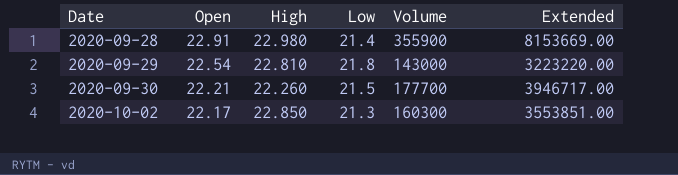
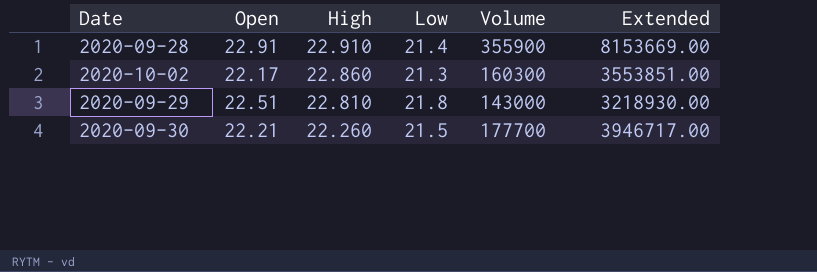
row order: Date ascending -> High descending
2020-09-28 | High: 22.980 -> 22.910
2020-10-02 | High: 22.850 -> 22.860
2020-09-29 | Open: 22.54 -> 22.51
2020-09-29 | Extended: 3223220.00 -> 3218930.00

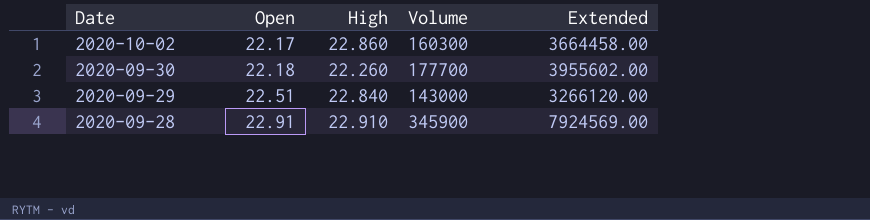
row order: High descending -> Date descending
column Low | position: 4 -> none
column Extended | formula: [Open] * [Volume] -> [High] * [Volume]
2020-09-30 | Open: 22.21 -> 22.18
2020-09-29 | High: 22.810 -> 22.840
2020-09-28 | Volume: 355900 -> 345900

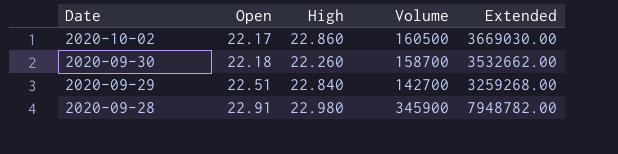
2020-10-02 | Volume: 160300 -> 160500
2020-10-02 | Extended: 3664458.00 -> 3669030.00
2020-09-30 | Volume: 177700 -> 158700
2020-09-30 | Extended: 3955602.00 -> 3532662.00
2020-09-29 | Volume: 143000 -> 142700
2020-09-29 | Extended: 3266120.00 -> 3259268.00
2020-09-28 | High: 22.910 -> 22.980
2020-09-28 | Extended: 7924569.00 -> 7948782.00

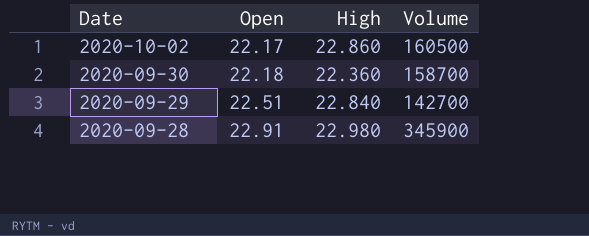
column Extended | formula: [High] * [Volume] -> none
2020-09-30 | High: 22.260 -> 22.360

